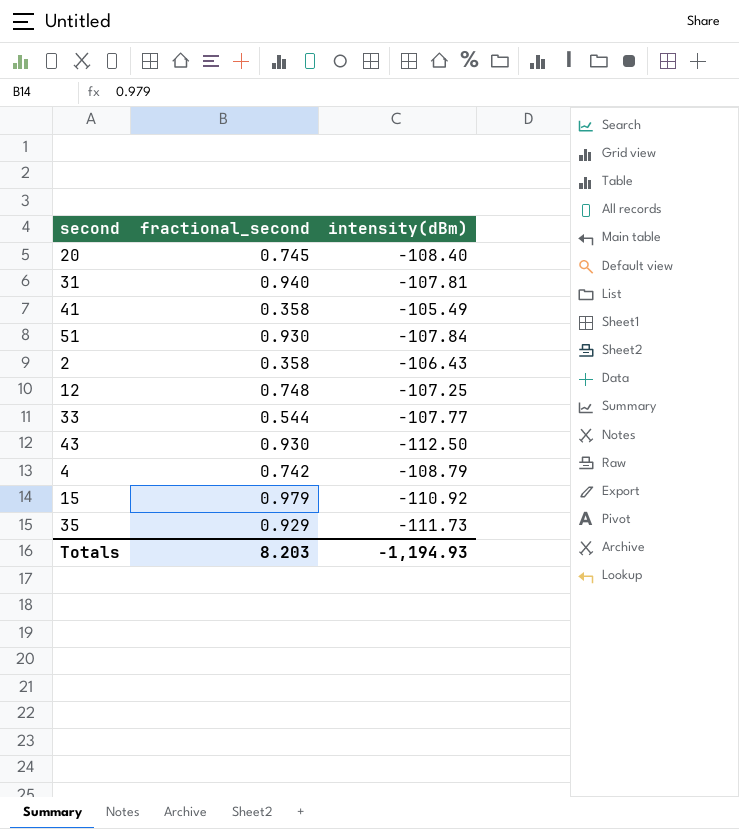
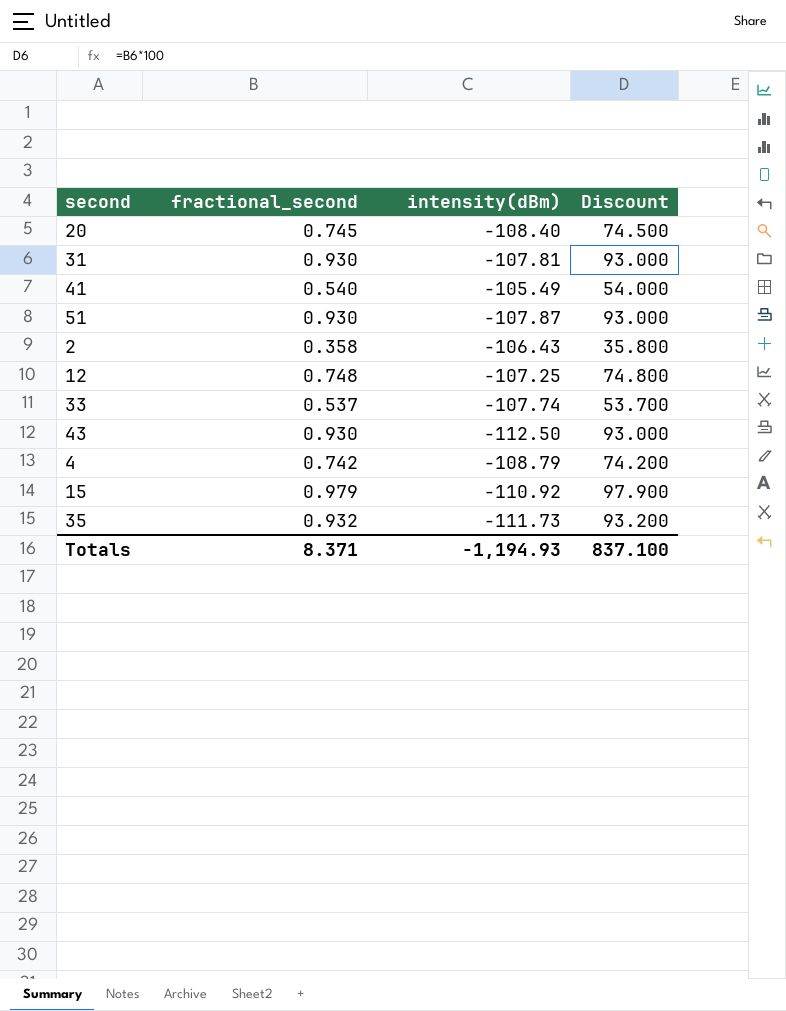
column Discount | formula: none -> [fractional_second] * 100
31 | fractional_second: 0.940 -> 0.930
41 | fractional_second: 0.358 -> 0.540
51 | intensity(dBm): -107.84 -> -107.87
33 | fractional_second: 0.544 -> 0.537
33 | intensity(dBm): -107.77 -> -107.74
35 | fractional_second: 0.929 -> 0.932
Totals | fractional_second: 8.203 -> 8.371

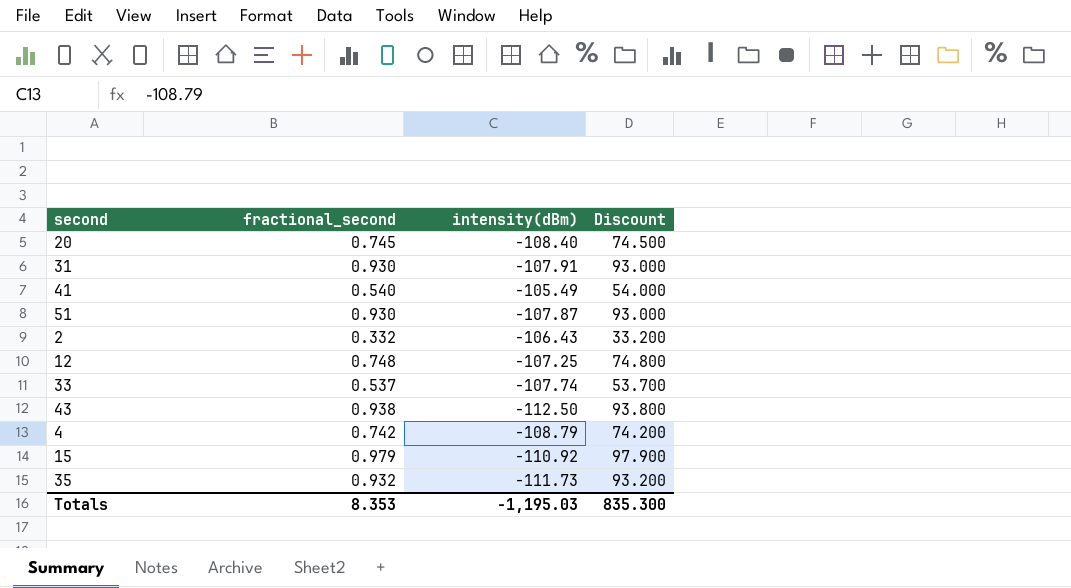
31 | intensity(dBm): -107.81 -> -107.91
2 | fractional_second: 0.358 -> 0.332
2 | Discount: 35.800 -> 33.200
43 | fractional_second: 0.930 -> 0.938
43 | Discount: 93.000 -> 93.800
Totals | fractional_second: 8.371 -> 8.353
Totals | intensity(dBm): -1,194.93 -> -1,195.03
Totals | Discount: 837.100 -> 835.300

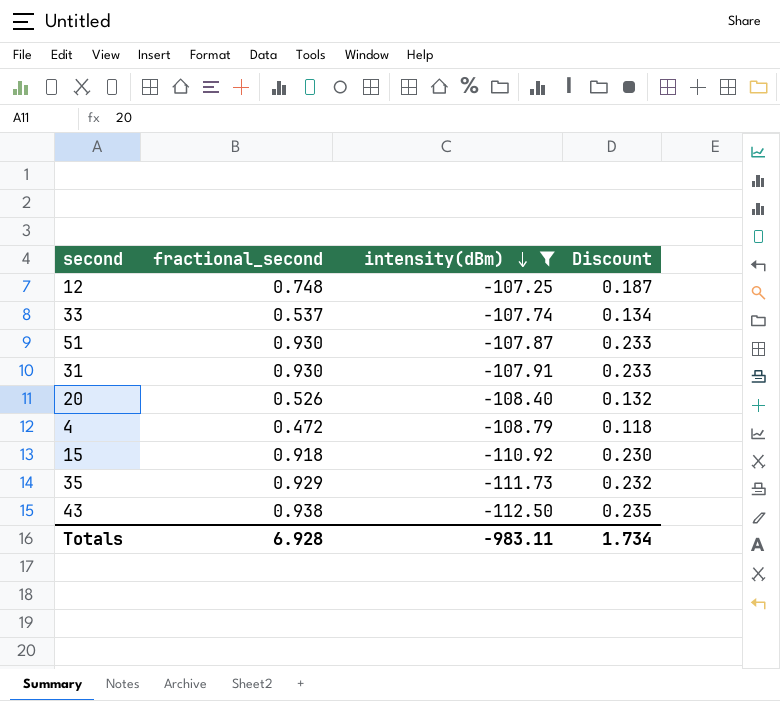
filter: none -> intensity(dBm) <= -107.25
row order: none -> intensity(dBm) descending
column Discount | formula: [fractional_second] * 100 -> [fractional_second] * 0.25
20 | fractional_second: 0.745 -> 0.526
4 | fractional_second: 0.742 -> 0.472
15 | fractional_second: 0.979 -> 0.918
35 | fractional_second: 0.932 -> 0.929
Totals | fractional_second: 8.353 -> 6.928
Totals | intensity(dBm): -1,195.03 -> -983.11
Totals | Discount: 835.300 -> 1.734

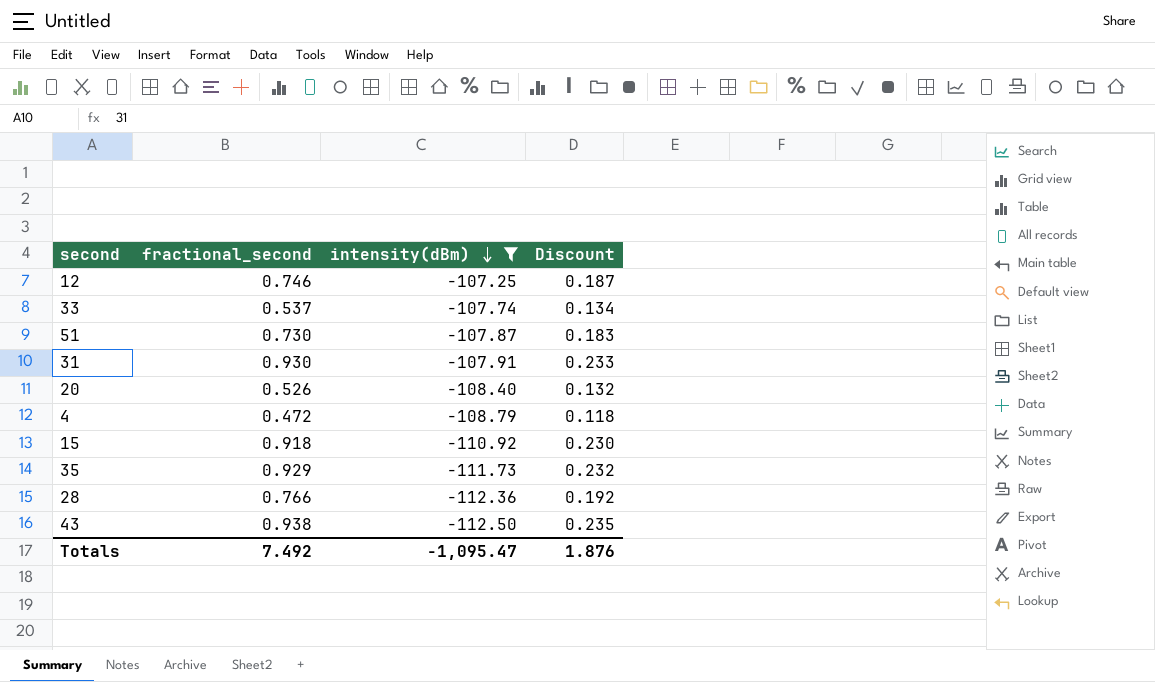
12 | fractional_second: 0.748 -> 0.746
51 | fractional_second: 0.930 -> 0.730
51 | Discount: 0.233 -> 0.183
row 28: none -> 0.766 | -112.36 | 0.192
Totals | fractional_second: 6.928 -> 7.492
Totals | intensity(dBm): -983.11 -> -1,095.47
Totals | Discount: 1.734 -> 1.876

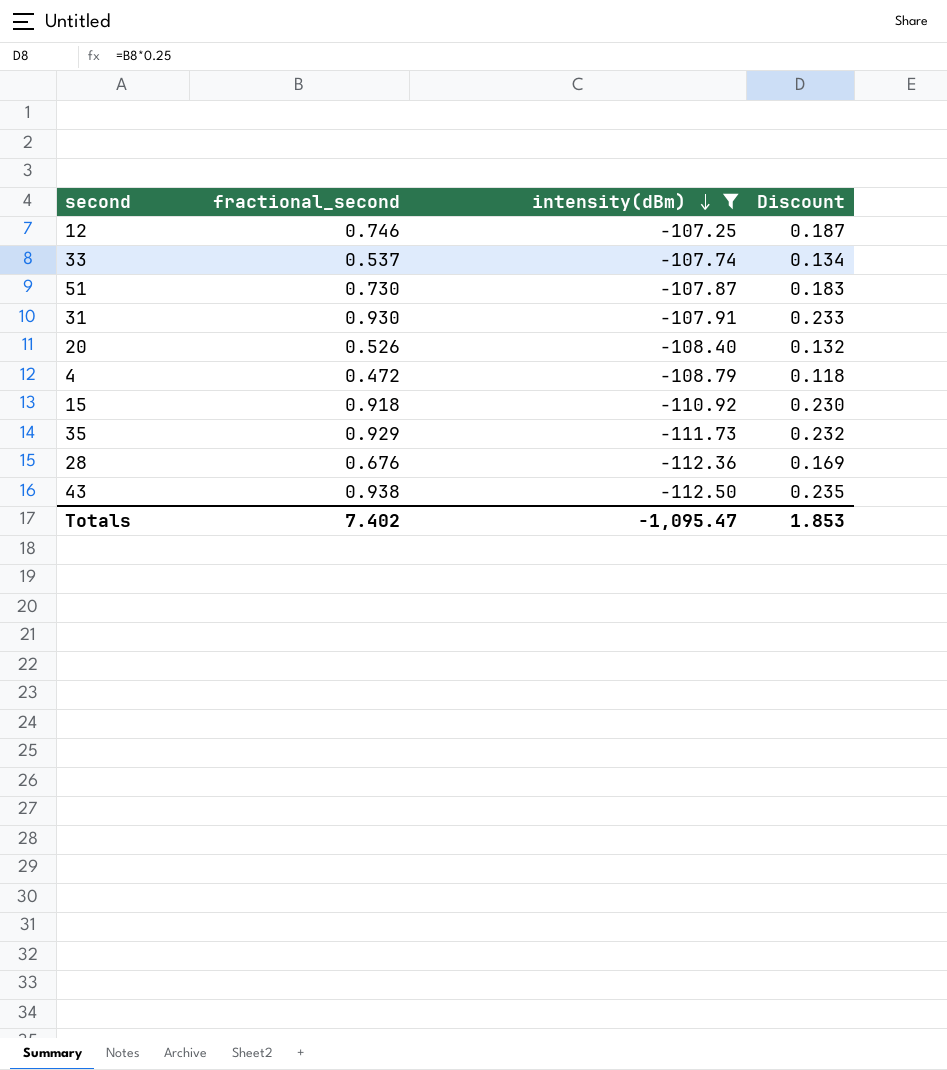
28 | fractional_second: 0.766 -> 0.676
28 | Discount: 0.192 -> 0.169
Totals | fractional_second: 7.492 -> 7.402
Totals | Discount: 1.876 -> 1.853

